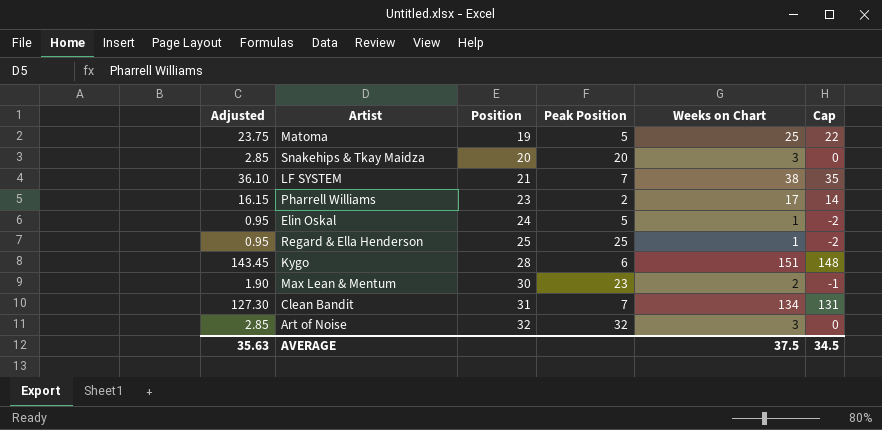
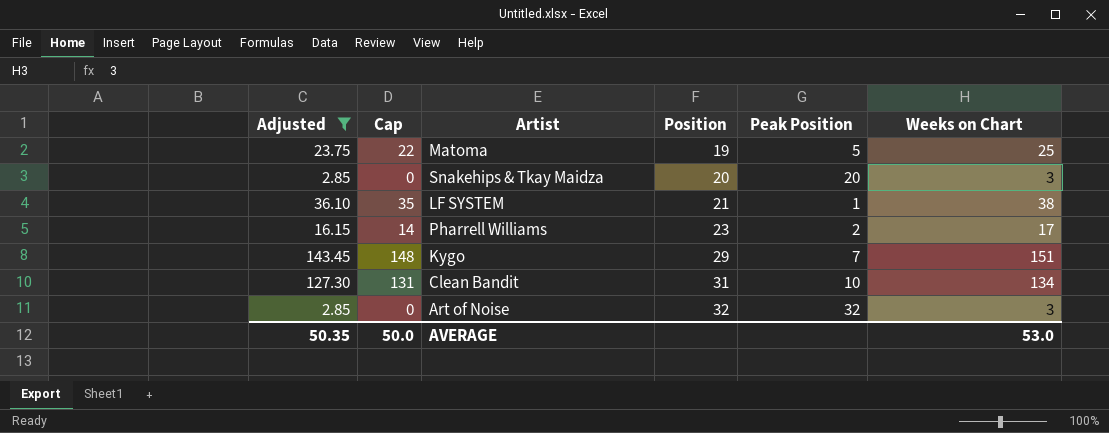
filter: none -> Adjusted >= 2.85
column Cap | position: 6 -> 2
LF SYSTEM | Peak Position: 7 -> 1
Kygo | Position: 28 -> 29
Kygo | Peak Position: 6 -> 7
Clean Bandit | Peak Position: 7 -> 10
AVERAGE | Adjusted: 35.63 -> 50.35
AVERAGE | Cap: 34.5 -> 50.0
AVERAGE | Weeks on Chart: 37.5 -> 53.0

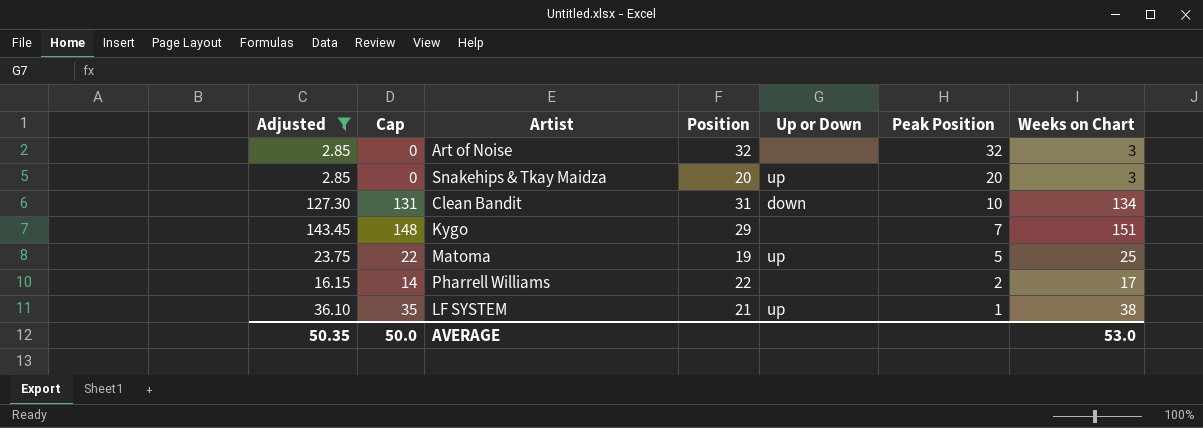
row order: Position ascending -> Peak Position descending
column Up or Down | position: none -> 5
Pharrell Williams | Position: 23 -> 22

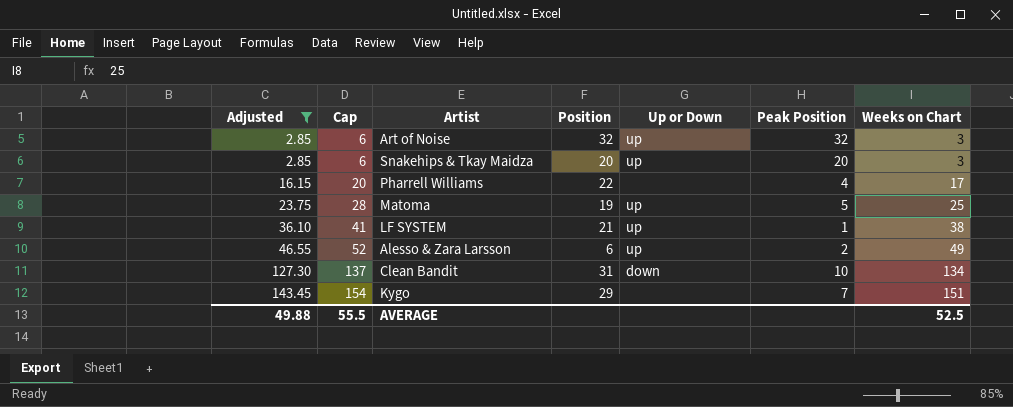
row order: Peak Position descending -> Adjusted ascending
column Cap | formula: [Weeks on Chart] - 3 -> [Weeks on Chart] + 3
Art of Noise | Up or Down: none -> up
Pharrell Williams | Peak Position: 2 -> 4
row Alesso & Zara Larsson: none -> 46.55 | 52 | 6 | up | 2 | 49
AVERAGE | Adjusted: 50.35 -> 49.88
AVERAGE | Cap: 50.0 -> 55.5
AVERAGE | Weeks on Chart: 53.0 -> 52.5

